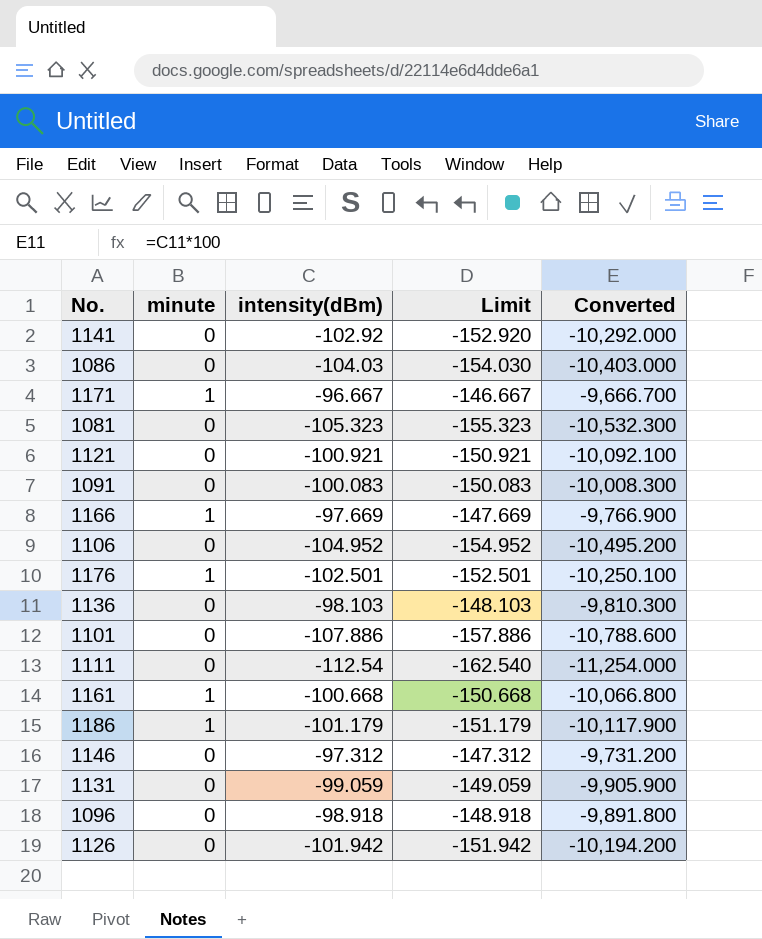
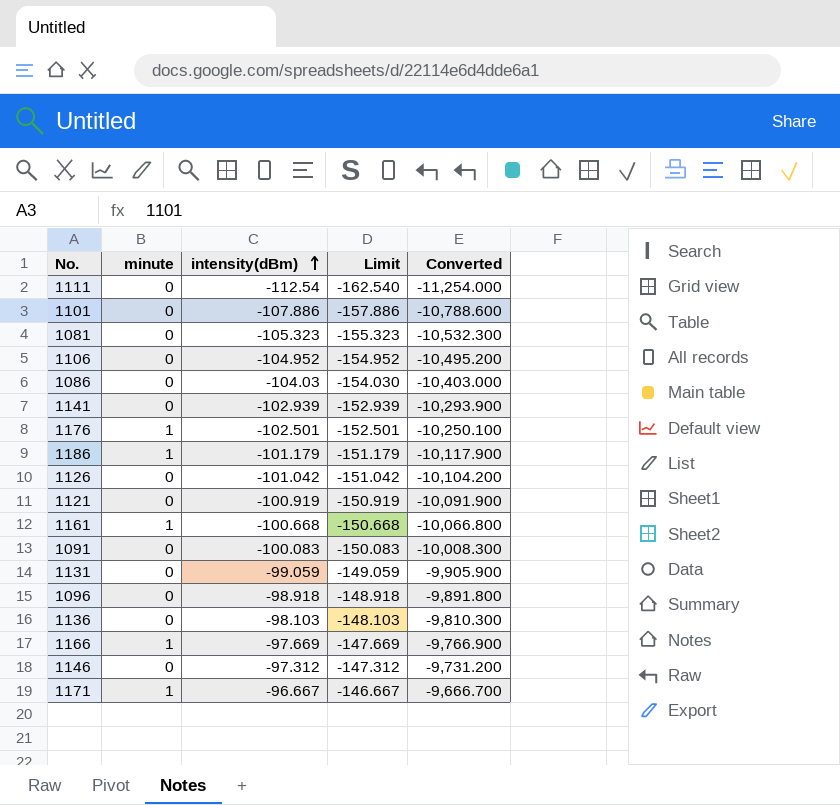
row order: none -> intensity(dBm) ascending
1141 | intensity(dBm): -102.92 -> -102.939
1141 | Limit: -152.920 -> -152.939
1141 | Converted: -10,292.000 -> -10,293.900
1126 | intensity(dBm): -101.942 -> -101.042
1126 | Limit: -151.942 -> -151.042
1126 | Converted: -10,194.200 -> -10,104.200
1121 | intensity(dBm): -100.921 -> -100.919
1121 | Limit: -150.921 -> -150.919
1121 | Converted: -10,092.100 -> -10,091.900

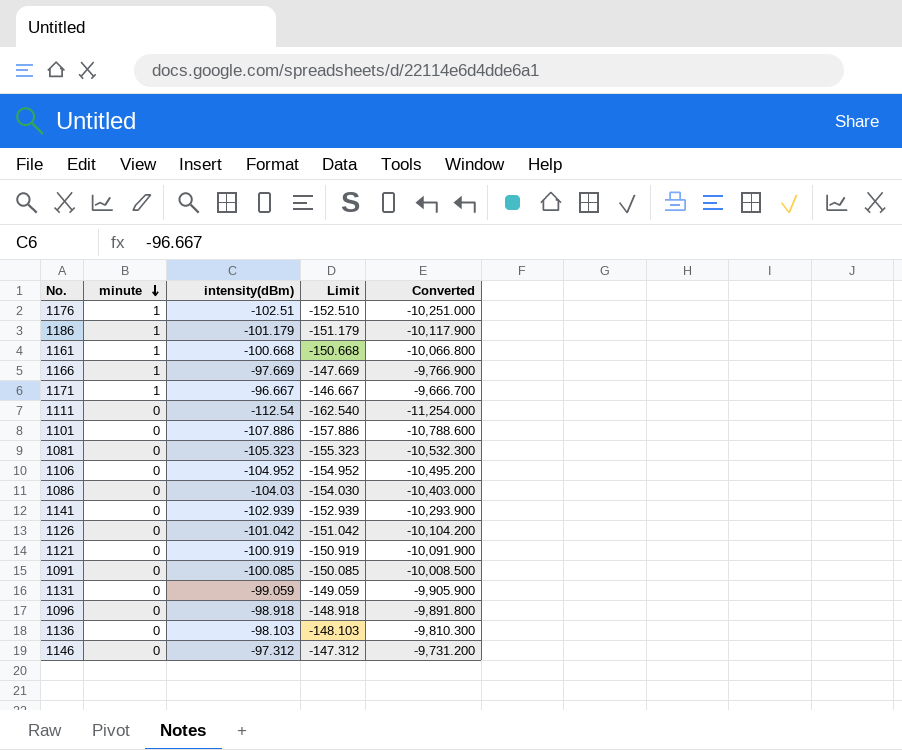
row order: intensity(dBm) ascending -> minute descending
1176 | intensity(dBm): -102.501 -> -102.51
1176 | Limit: -152.501 -> -152.510
1176 | Converted: -10,250.100 -> -10,251.000
1091 | intensity(dBm): -100.083 -> -100.085
1091 | Limit: -150.083 -> -150.085
1091 | Converted: -10,008.300 -> -10,008.500

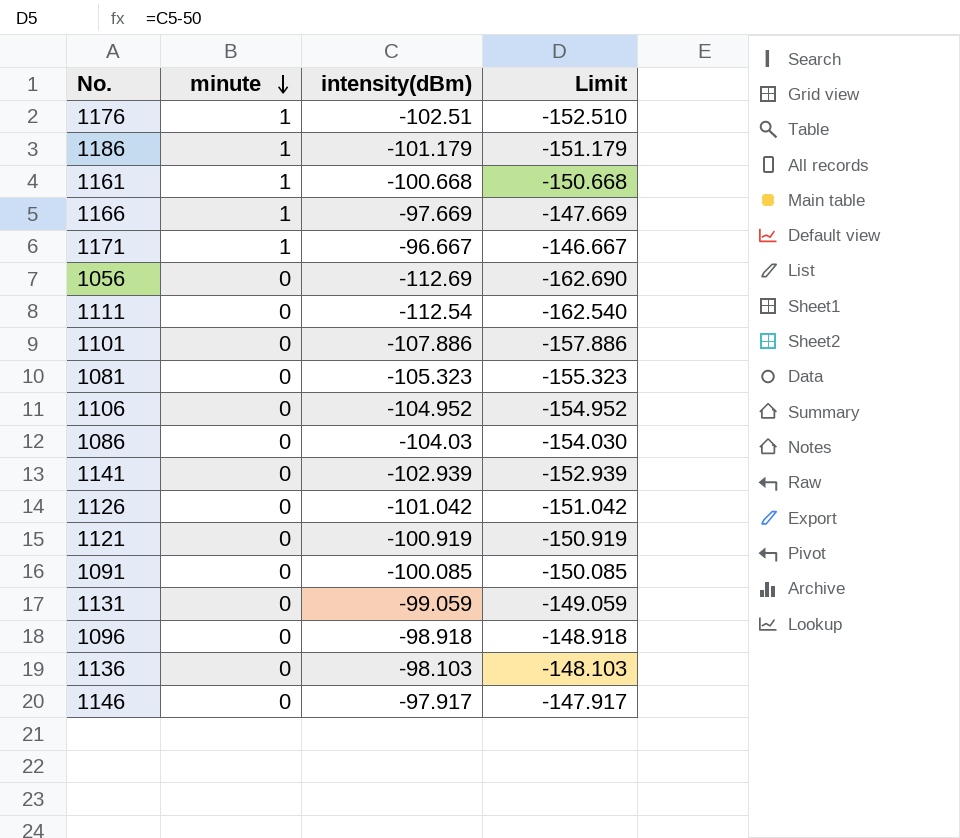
column Converted | formula: [intensity(dBm)] * 100 -> none
row 1056: none -> 0 | -112.69 | -162.690
1146 | intensity(dBm): -97.312 -> -97.917
1146 | Limit: -147.312 -> -147.917

